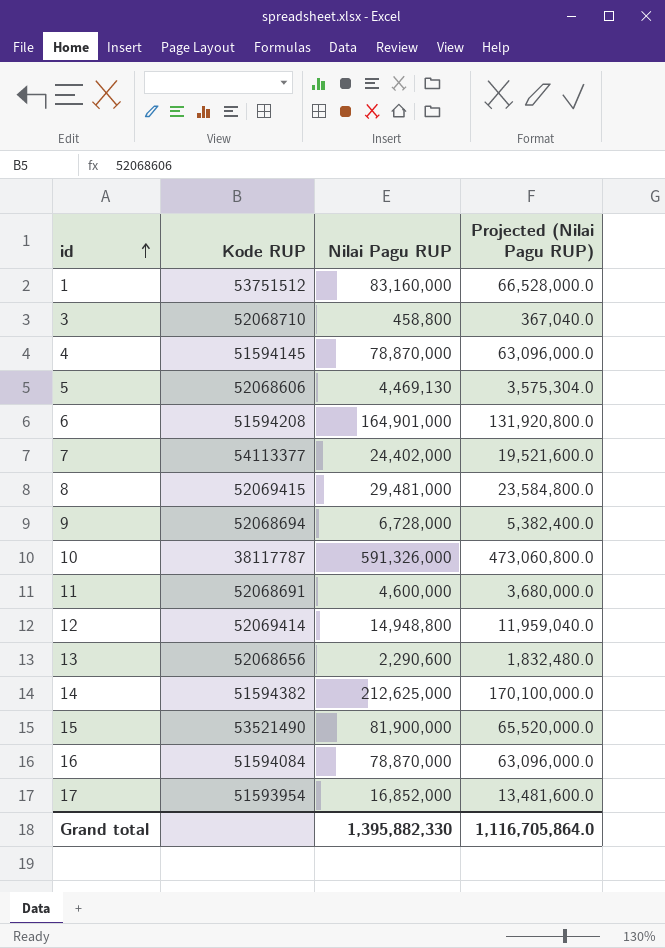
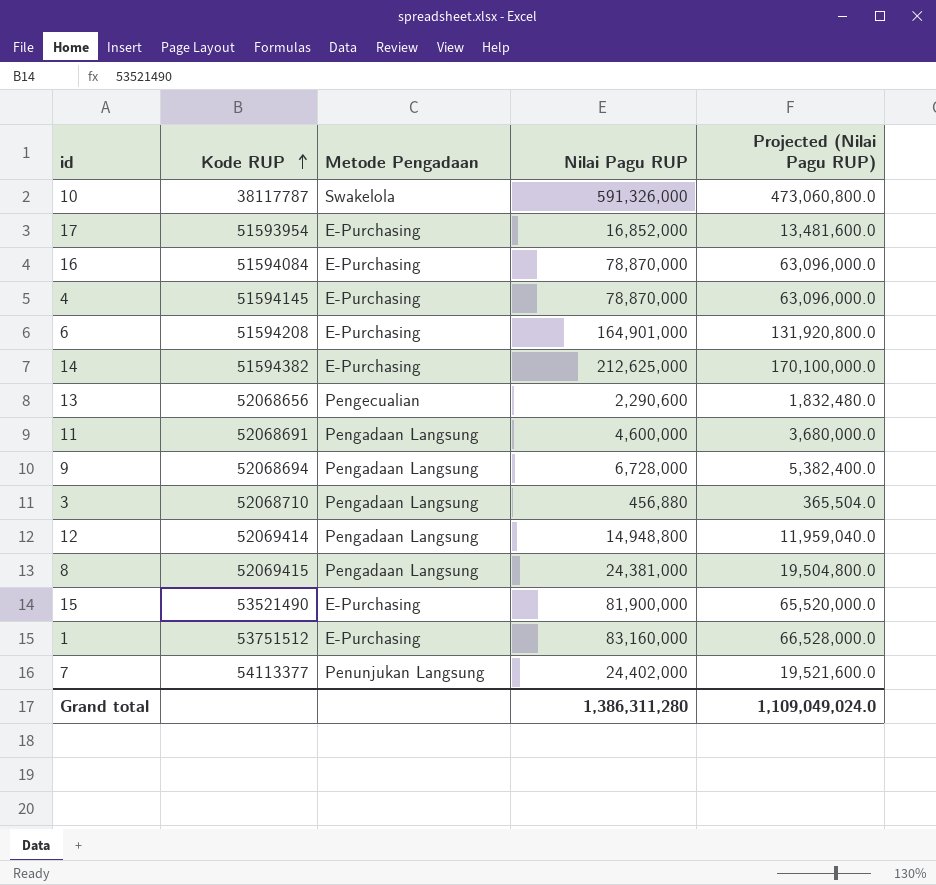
row order: id ascending -> Kode RUP ascending
column Metode Pengadaan | position: none -> 3
row 5: 52068606 | 4,469,130 | 3,575,304.0 -> none
3 | Nilai Pagu RUP: 458,800 -> 456,880
3 | Projected (Nilai Pagu RUP): 367,040.0 -> 365,504.0
8 | Nilai Pagu RUP: 29,481,000 -> 24,381,000
8 | Projected (Nilai Pagu RUP): 23,584,800.0 -> 19,504,800.0
Grand total | Nilai Pagu RUP: 1,395,882,330 -> 1,386,311,280
Grand total | Projected (Nilai Pagu RUP): 1,116,705,864.0 -> 1,109,049,024.0

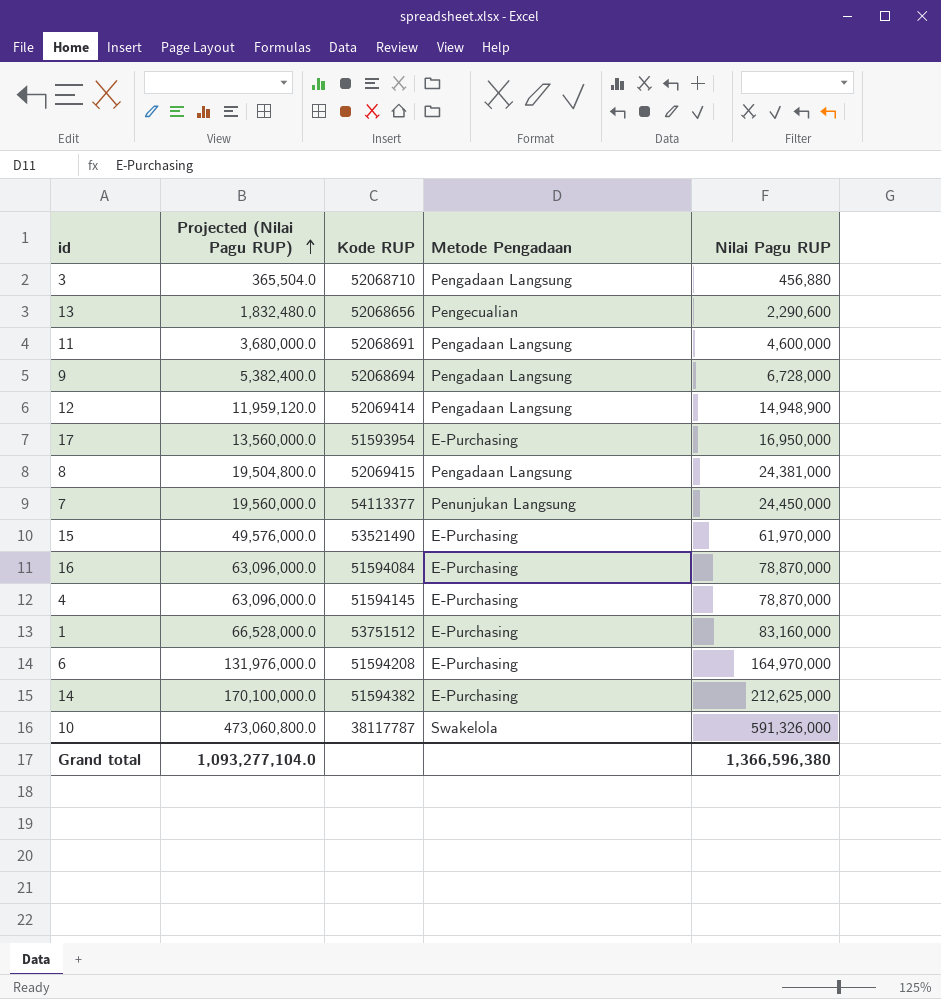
row order: Kode RUP ascending -> Projected (Nilai Pagu RUP) ascending
column Projected (Nilai Pagu RUP) | position: 5 -> 2
12 | Projected (Nilai Pagu RUP): 11,959,040.0 -> 11,959,120.0
12 | Nilai Pagu RUP: 14,948,800 -> 14,948,900
17 | Projected (Nilai Pagu RUP): 13,481,600.0 -> 13,560,000.0
17 | Nilai Pagu RUP: 16,852,000 -> 16,950,000
7 | Projected (Nilai Pagu RUP): 19,521,600.0 -> 19,560,000.0
7 | Nilai Pagu RUP: 24,402,000 -> 24,450,000
15 | Projected (Nilai Pagu RUP): 65,520,000.0 -> 49,576,000.0
15 | Nilai Pagu RUP: 81,900,000 -> 61,970,000
6 | Projected (Nilai Pagu RUP): 131,920,800.0 -> 131,976,000.0
6 | Nilai Pagu RUP: 164,901,000 -> 164,970,000
Grand total | Projected (Nilai Pagu RUP): 1,109,049,024.0 -> 1,093,277,104.0
Grand total | Nilai Pagu RUP: 1,386,311,280 -> 1,366,596,380

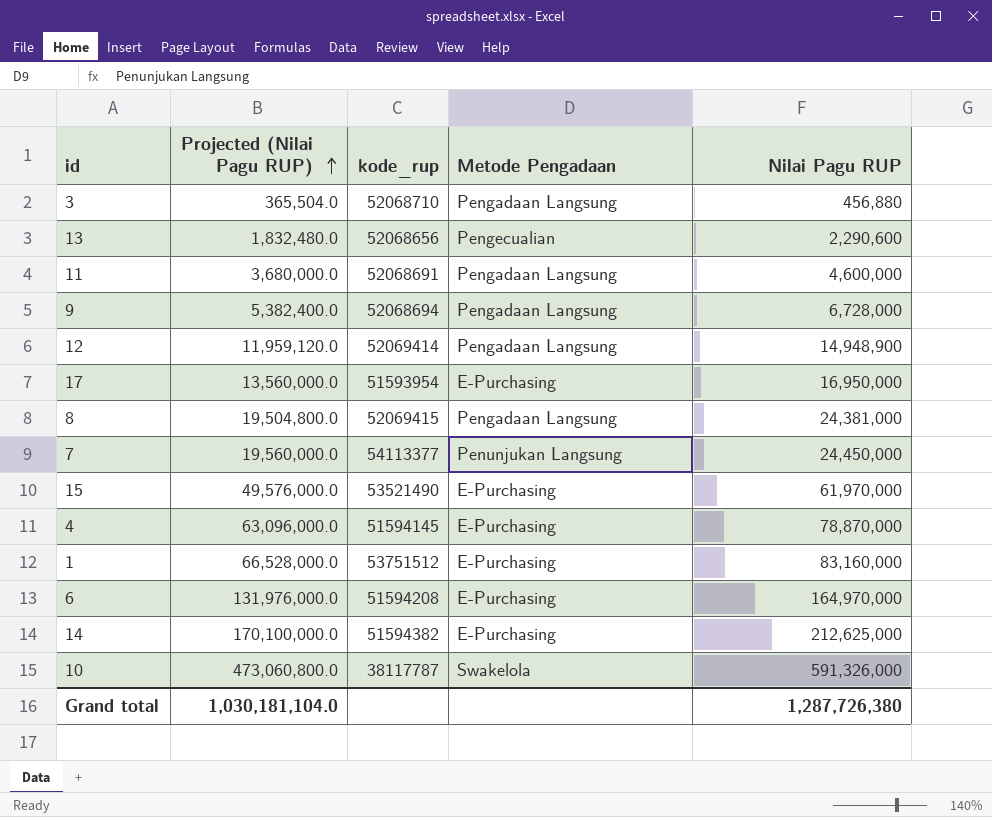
column name: Kode RUP -> kode_rup
row 16: 63,096,000.0 | 51594084 | E-Purchasing | 78,870,000 -> none
Grand total | Projected (Nilai Pagu RUP): 1,093,277,104.0 -> 1,030,181,104.0
Grand total | Nilai Pagu RUP: 1,366,596,380 -> 1,287,726,380

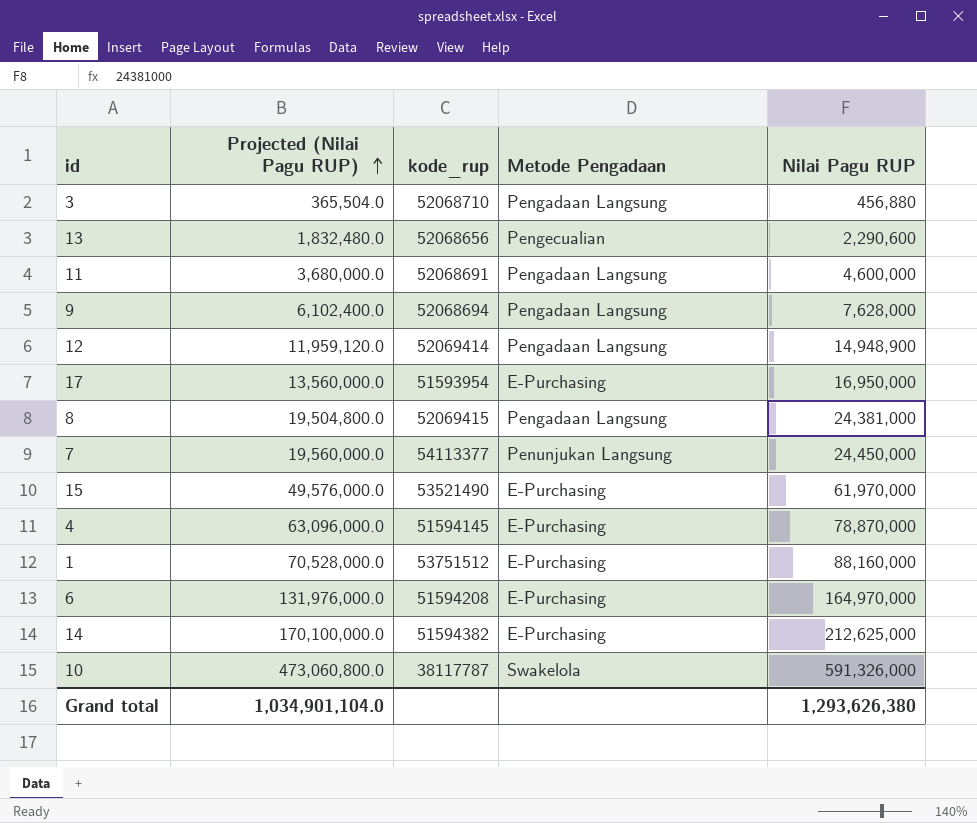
9 | Projected (Nilai Pagu RUP): 5,382,400.0 -> 6,102,400.0
9 | Nilai Pagu RUP: 6,728,000 -> 7,628,000
1 | Projected (Nilai Pagu RUP): 66,528,000.0 -> 70,528,000.0
1 | Nilai Pagu RUP: 83,160,000 -> 88,160,000
Grand total | Projected (Nilai Pagu RUP): 1,030,181,104.0 -> 1,034,901,104.0
Grand total | Nilai Pagu RUP: 1,287,726,380 -> 1,293,626,380

